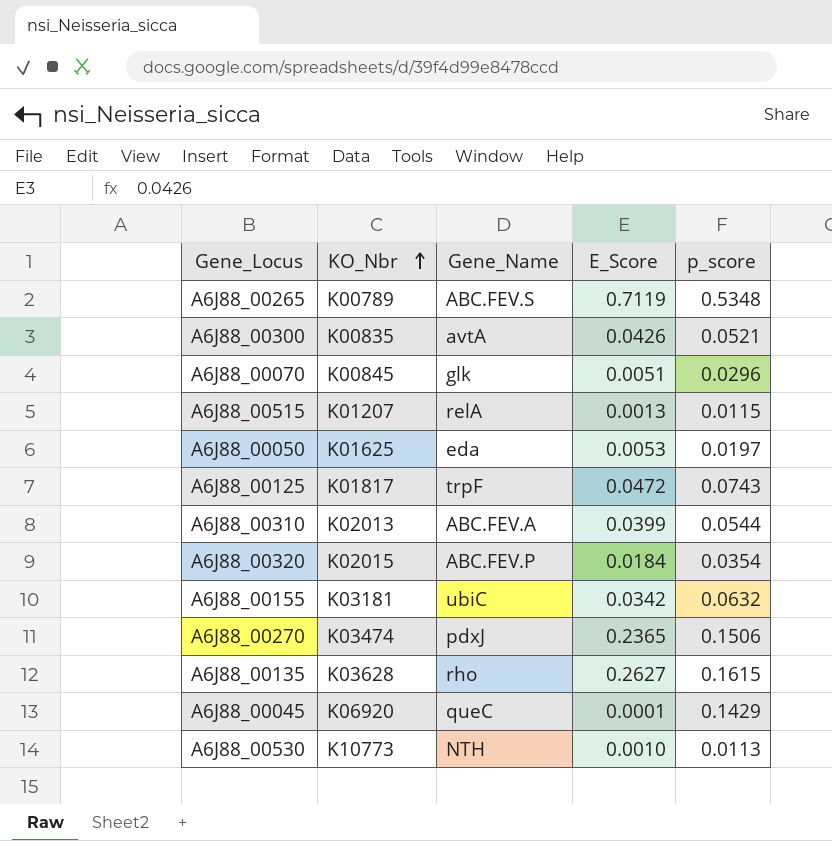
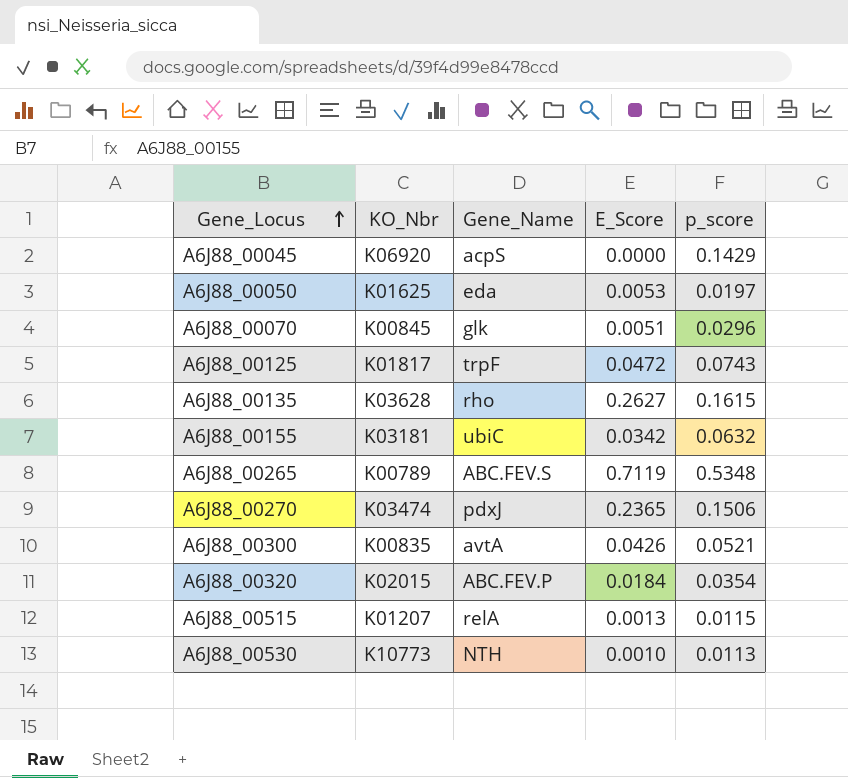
row order: KO_Nbr ascending -> Gene_Locus ascending
row A6J88_00310: K02013 | ABC.FEV.A | 0.0399 | 0.0544 -> none
A6J88_00045 | Gene_Name: queC -> acpS
A6J88_00045 | E_Score: 0.0001 -> 0.0000

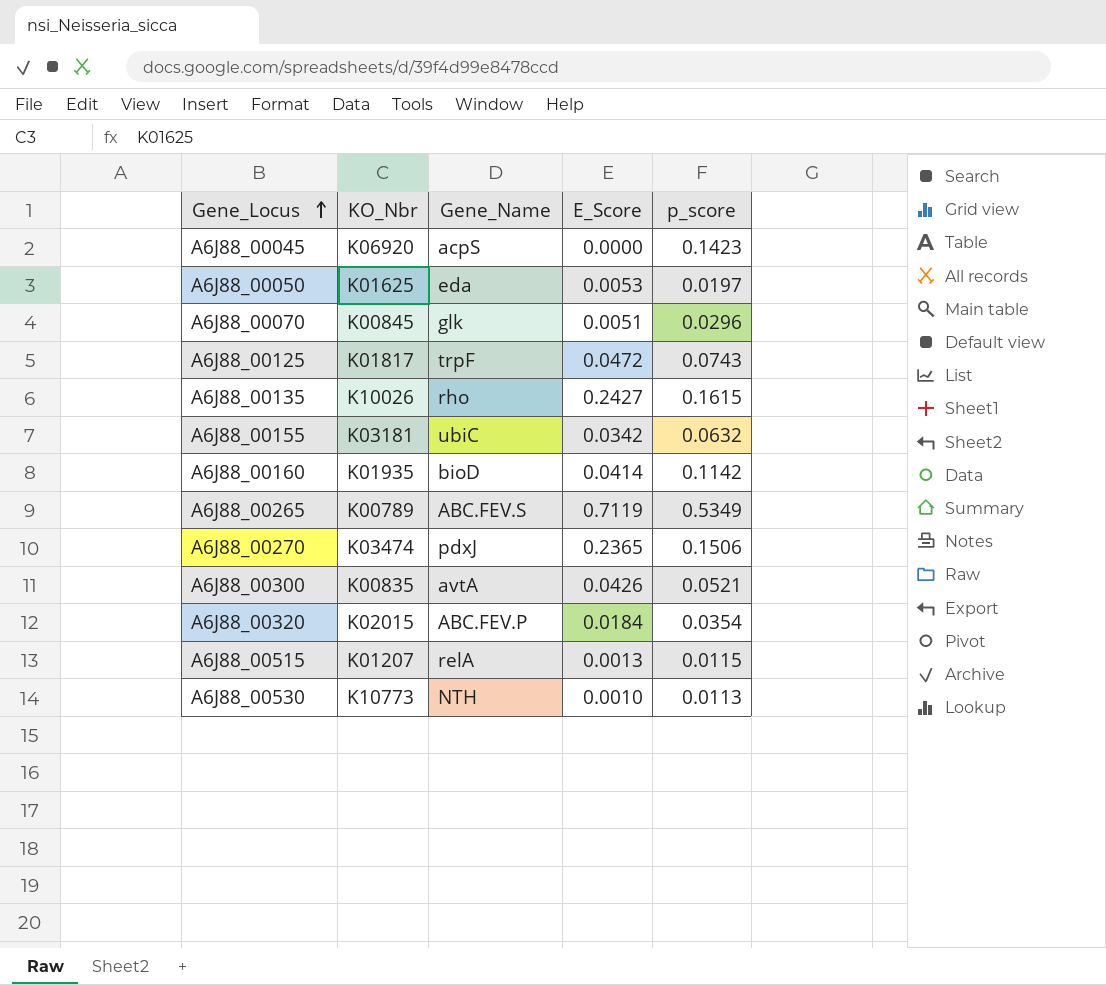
A6J88_00045 | p_score: 0.1429 -> 0.1423
A6J88_00135 | KO_Nbr: K03628 -> K10026
A6J88_00135 | E_Score: 0.2627 -> 0.2427
row A6J88_00160: none -> K01935 | bioD | 0.0414 | 0.1142
A6J88_00265 | p_score: 0.5348 -> 0.5349

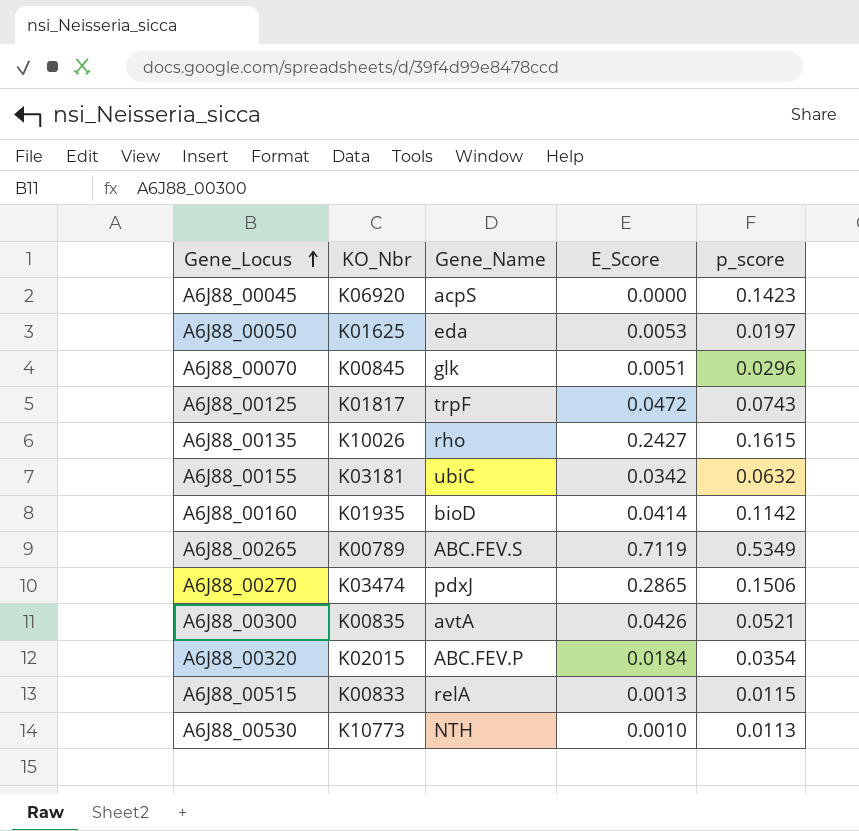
A6J88_00270 | E_Score: 0.2365 -> 0.2865
A6J88_00515 | KO_Nbr: K01207 -> K00833

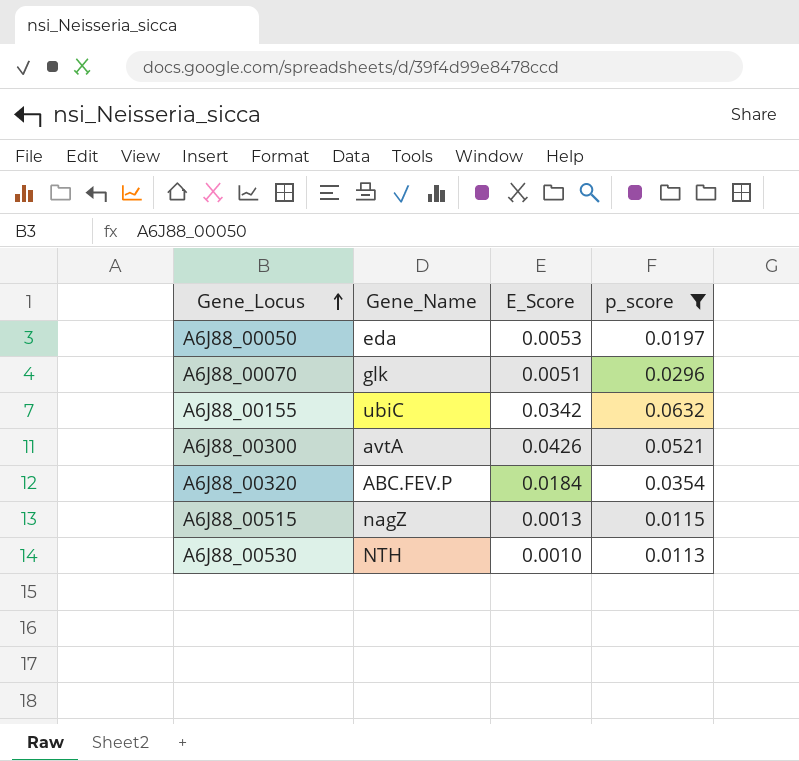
filter: none -> p_score <= 0.0632
column KO_Nbr | position: 2 -> none
A6J88_00515 | Gene_Name: relA -> nagZ

